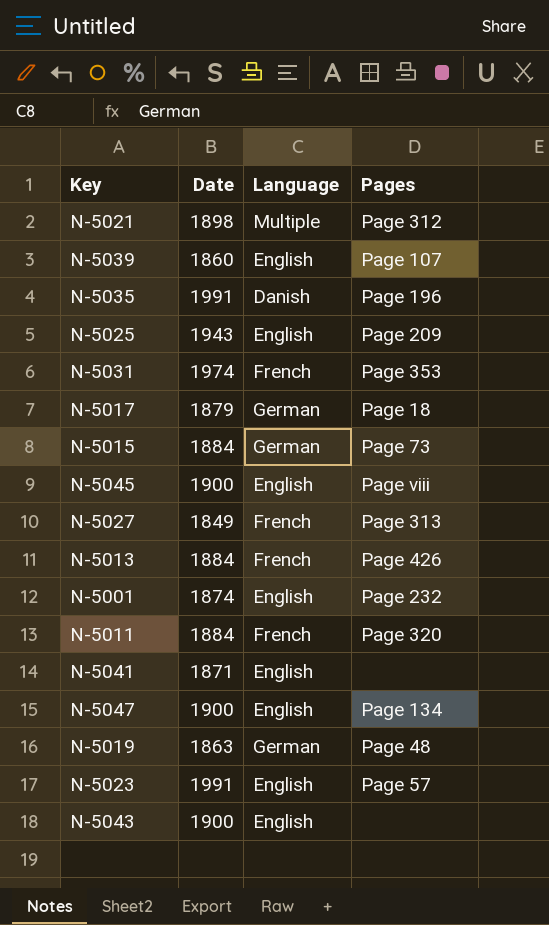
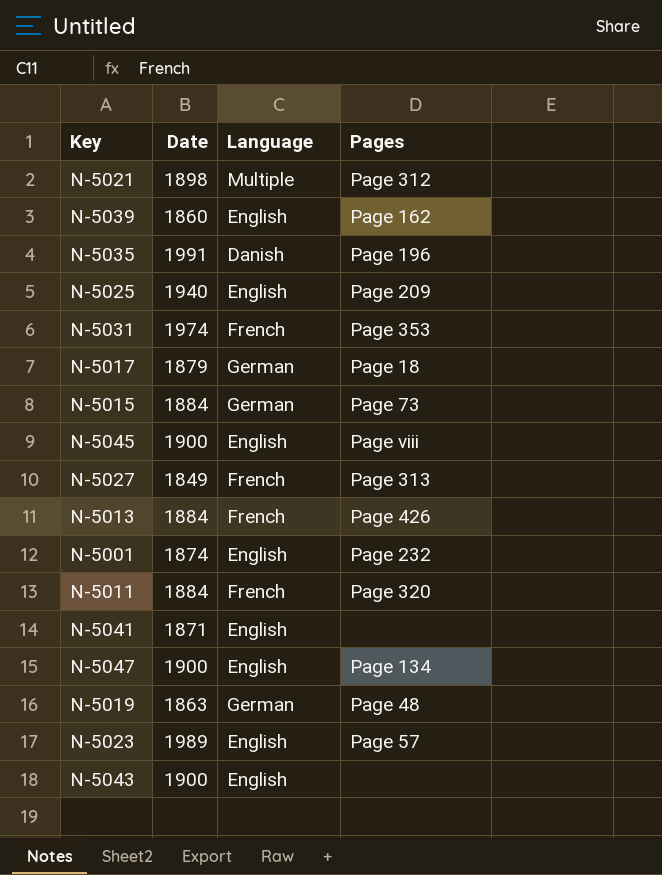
N-5039 | Pages: Page 107 -> Page 162
N-5025 | Date: 1943 -> 1940
N-5023 | Date: 1991 -> 1989

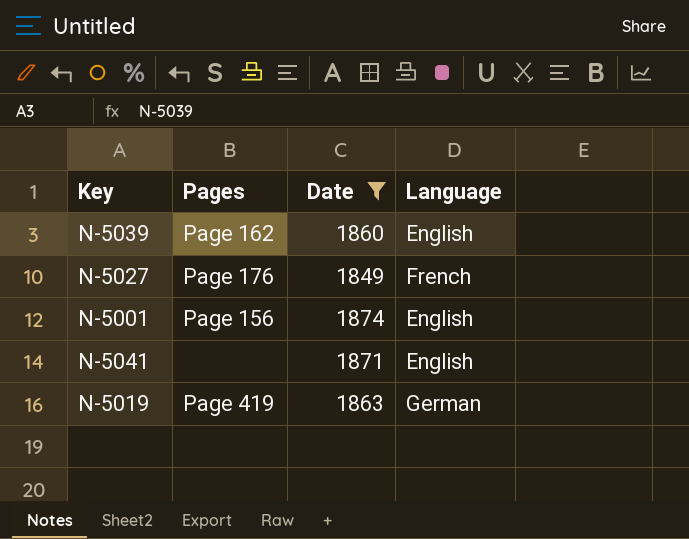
filter: none -> Date <= 1874
column Pages | position: 4 -> 2
N-5027 | Pages: Page 313 -> Page 176
N-5001 | Pages: Page 232 -> Page 156
N-5019 | Pages: Page 48 -> Page 419

